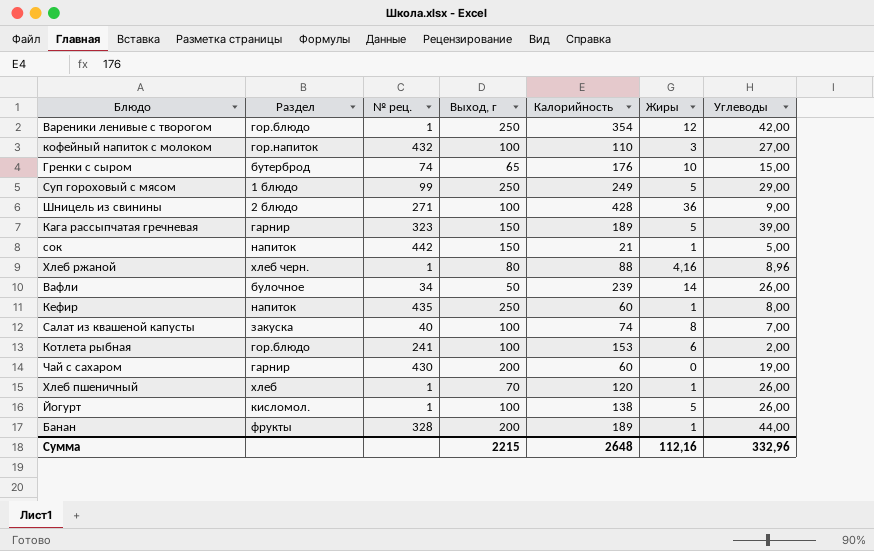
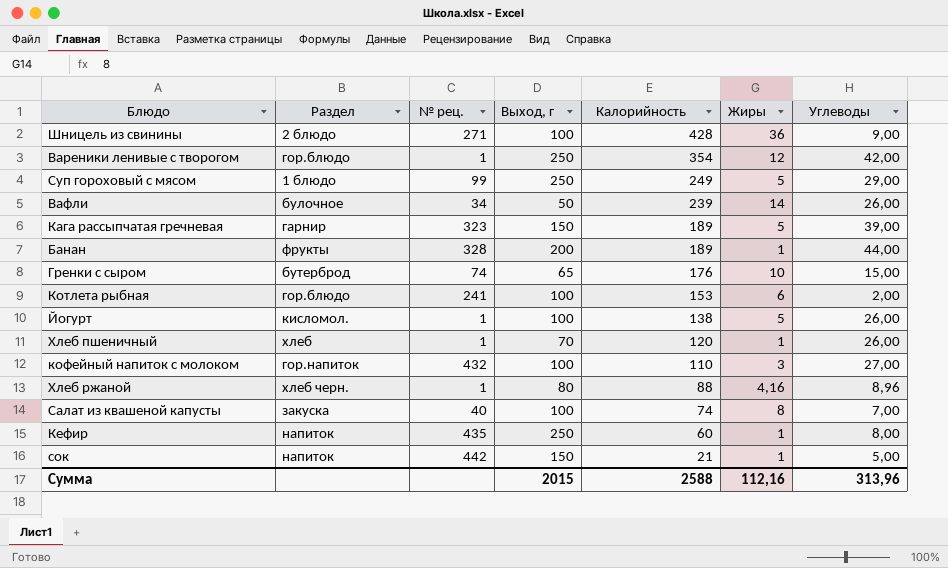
row order: none -> Калорийность descending
row Чай с сахаром: гарнир | 430 | 200 | 60 | 0 | 19,00 -> none
Сумма | Выход, г: 2215 -> 2015
Сумма | Калорийность: 2648 -> 2588
Сумма | Углеводы: 332,96 -> 313,96

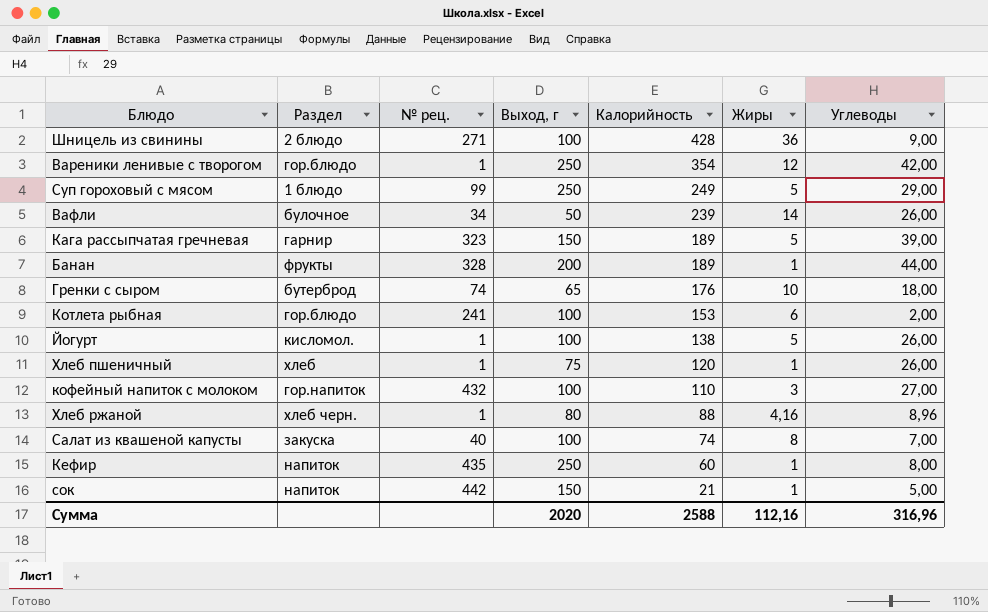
Гренки с сыром | Углеводы: 15,00 -> 18,00
Хлеб пшеничный | Выход, г: 70 -> 75
Сумма | Выход, г: 2015 -> 2020
Сумма | Углеводы: 313,96 -> 316,96

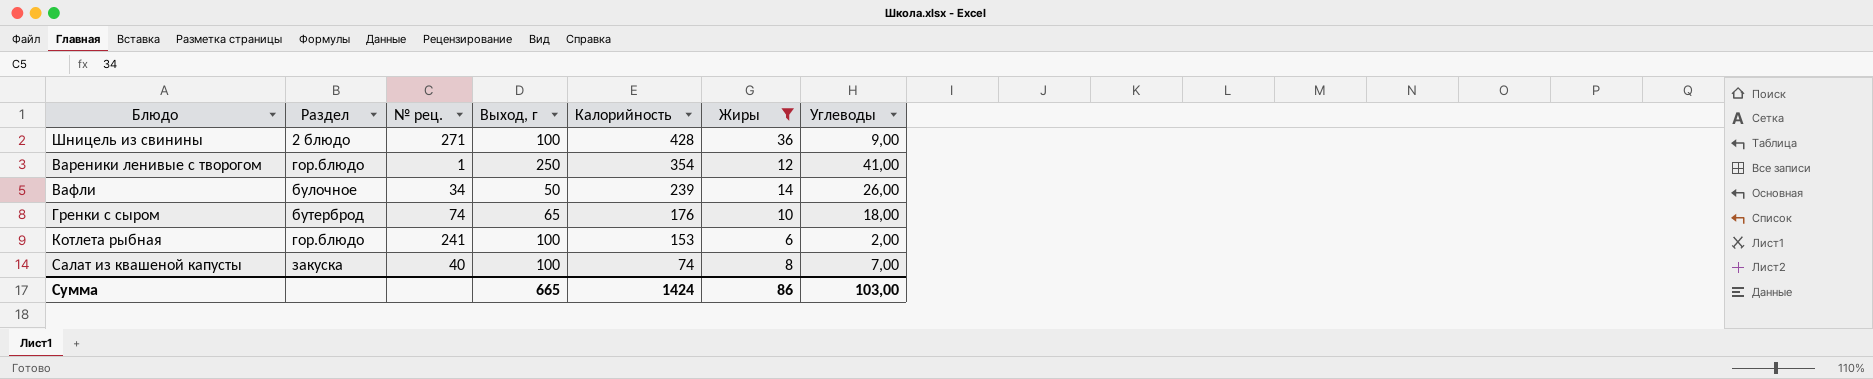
filter: none -> Жиры >= 6
Вареники ленивые с творогом | Углеводы: 42,00 -> 41,00
Сумма | Выход, г: 2020 -> 665
Сумма | Калорийность: 2588 -> 1424
Сумма | Жиры: 112,16 -> 86
Сумма | Углеводы: 316,96 -> 103,00

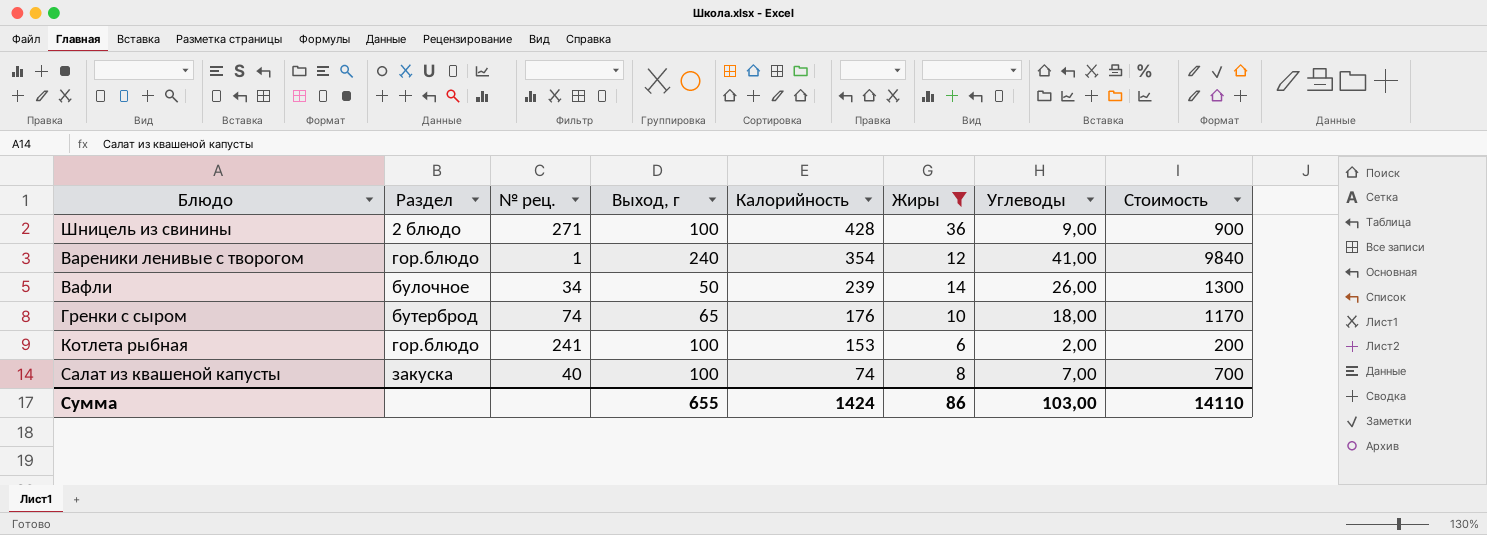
column Стоимость | formula: none -> [Выход, г] * [Углеводы]
Вареники ленивые с творогом | Выход, г: 250 -> 240
Сумма | Выход, г: 665 -> 655

